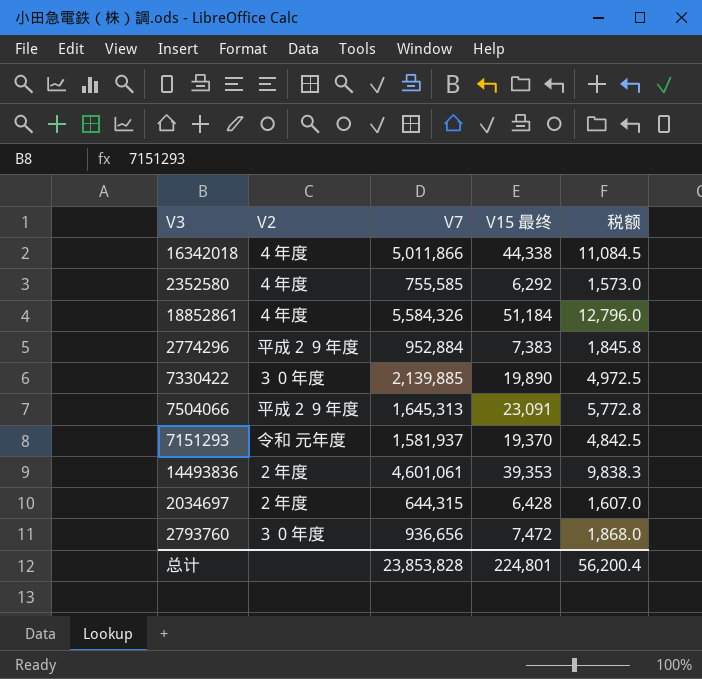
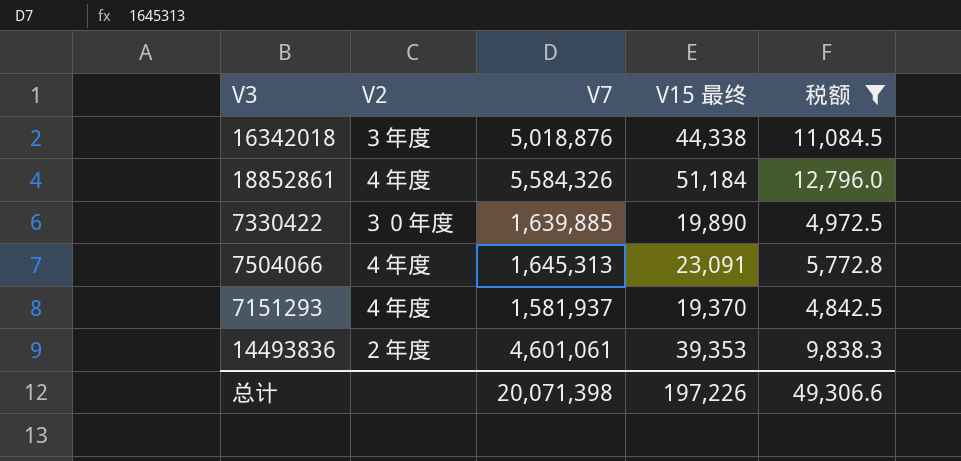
filter: none -> 税额 >= 4,842.5
16342018 | V2: ４年度 -> ３年度
16342018 | V7: 5,011,866 -> 5,018,876
7330422 | V7: 2,139,885 -> 1,639,885
7504066 | V2: 平成２９年度 -> ４年度
7151293 | V2: 令和 元年度 -> ４年度
总计 | V7: 23,853,828 -> 20,071,398
总计 | V15 最终: 224,801 -> 197,226
总计 | 税额: 56,200.4 -> 49,306.6

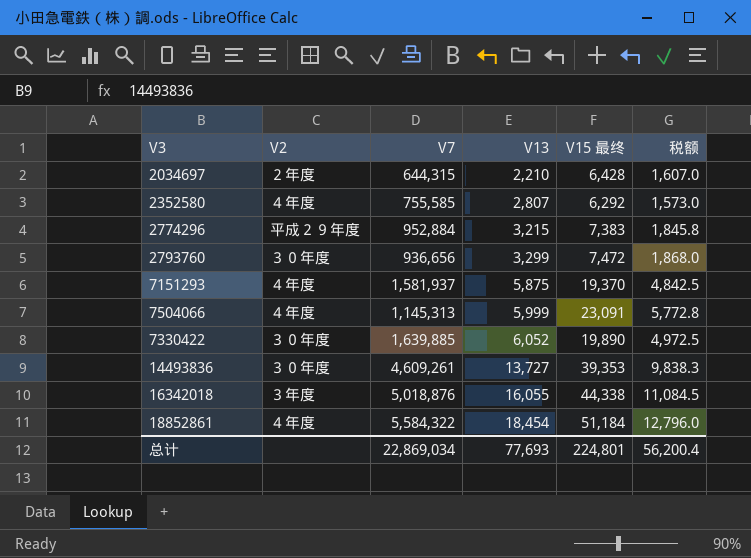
filter: 税额 >= 4,842.5 -> none
row order: none -> V13 ascending
column V13 | position: none -> 4
7504066 | V7: 1,645,313 -> 1,145,313
14493836 | V2: ２年度 -> ３０年度
14493836 | V7: 4,601,061 -> 4,609,261
18852861 | V7: 5,584,326 -> 5,584,322
总计 | V7: 20,071,398 -> 22,869,034
总计 | V15 最终: 197,226 -> 224,801
总计 | 税额: 49,306.6 -> 56,200.4

